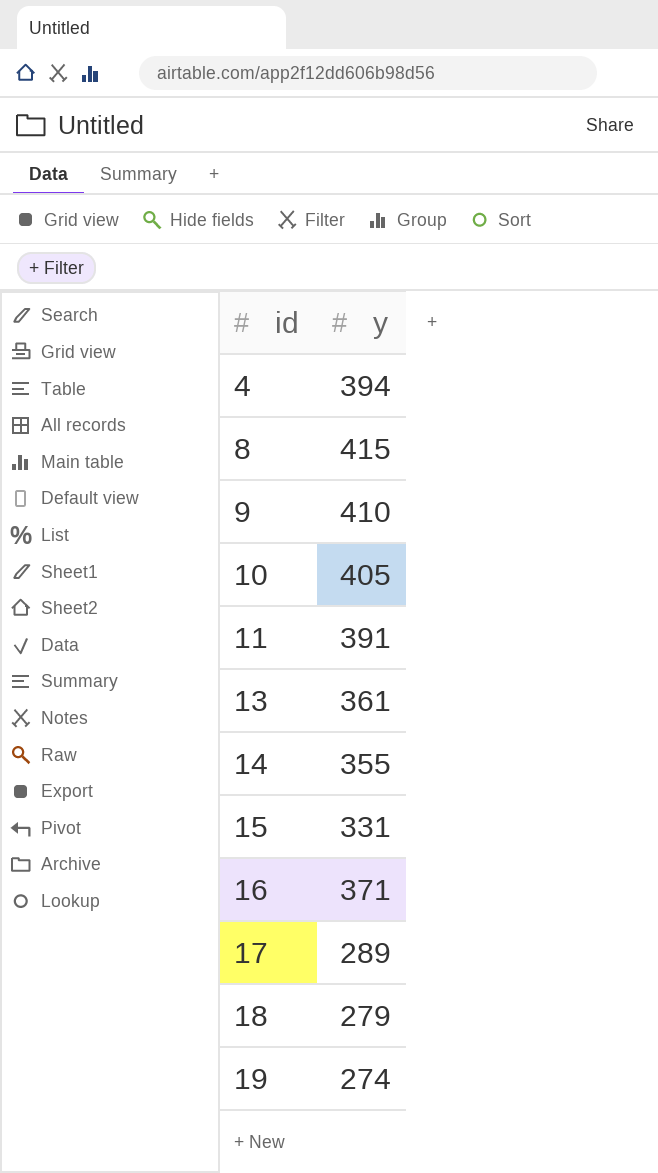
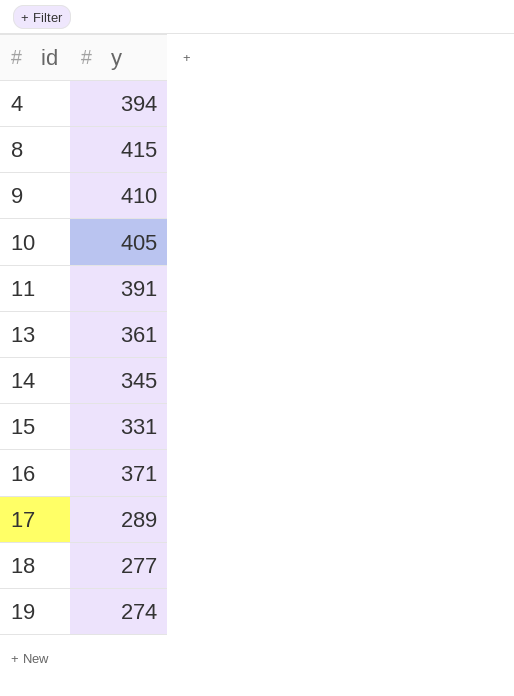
14 | y: 355 -> 345
18 | y: 279 -> 277

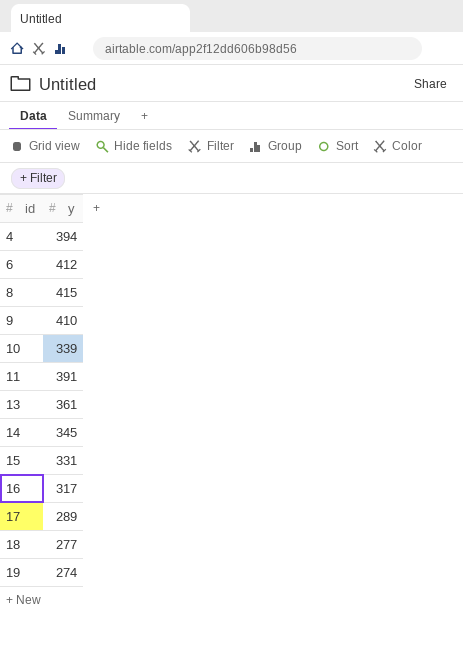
row 6: none -> 412
10 | y: 405 -> 339
16 | y: 371 -> 317

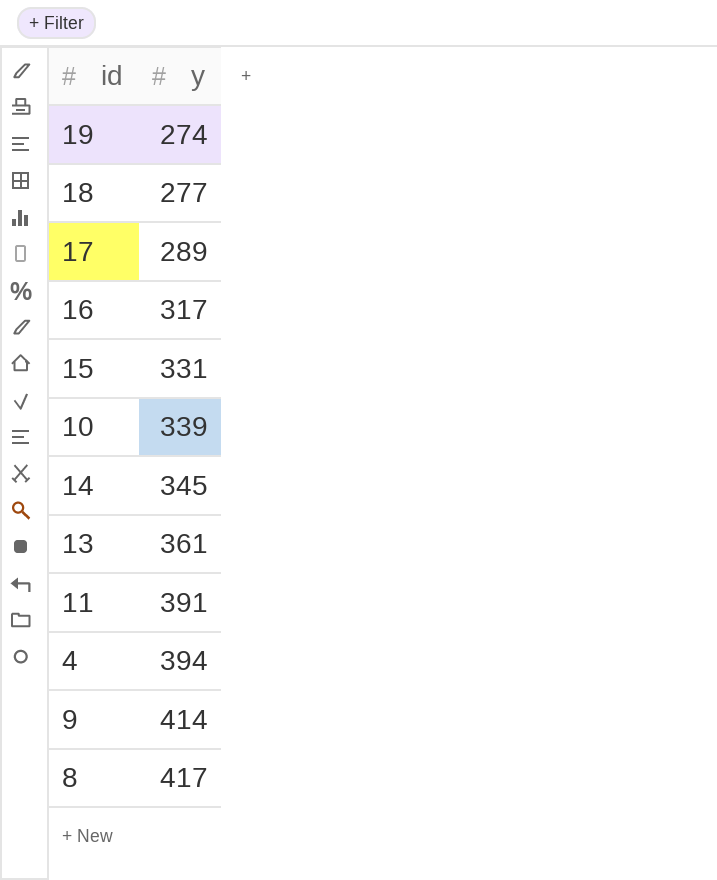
row order: id ascending -> y ascending
row 6: 412 -> none
9 | y: 410 -> 414
8 | y: 415 -> 417

